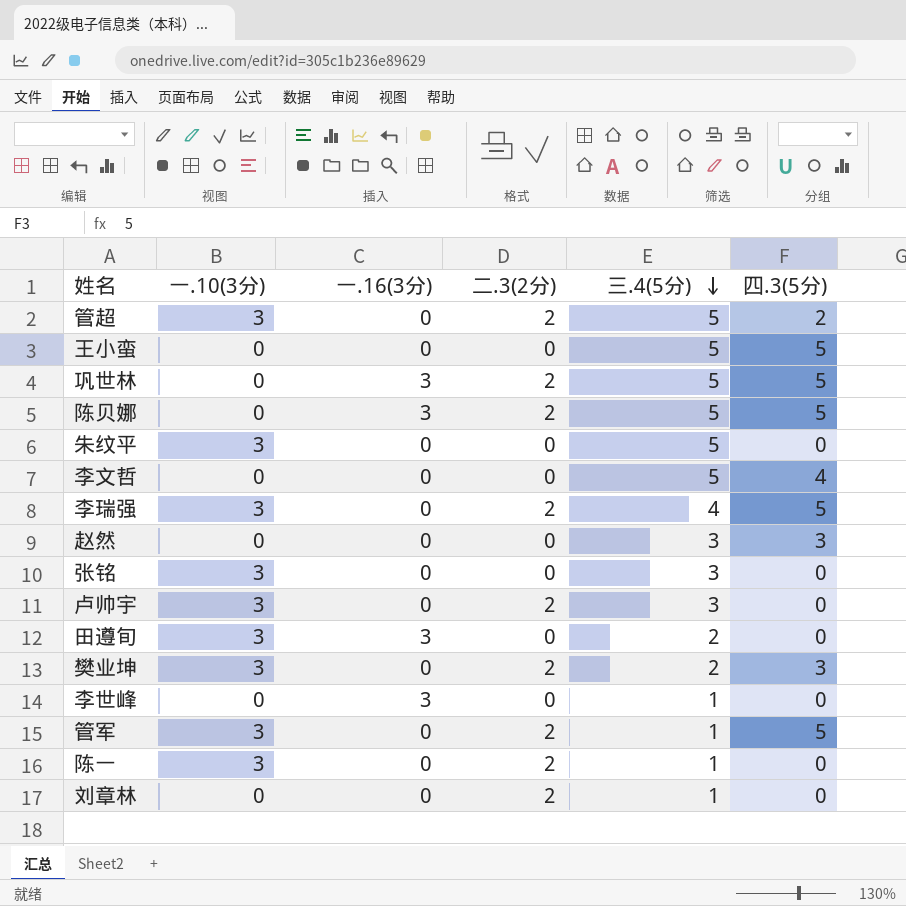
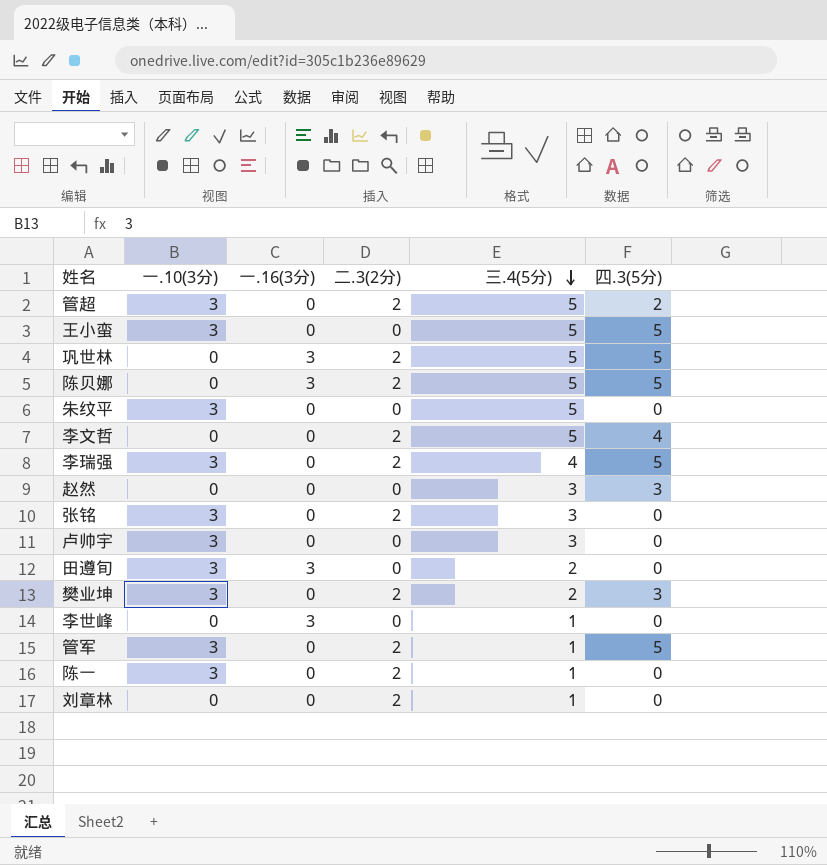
王小蛮 | 一.10(3分): 0 -> 3
李文哲 | 二.3(2分): 0 -> 2
张铭 | 二.3(2分): 0 -> 2
卢帅宇 | 二.3(2分): 2 -> 0

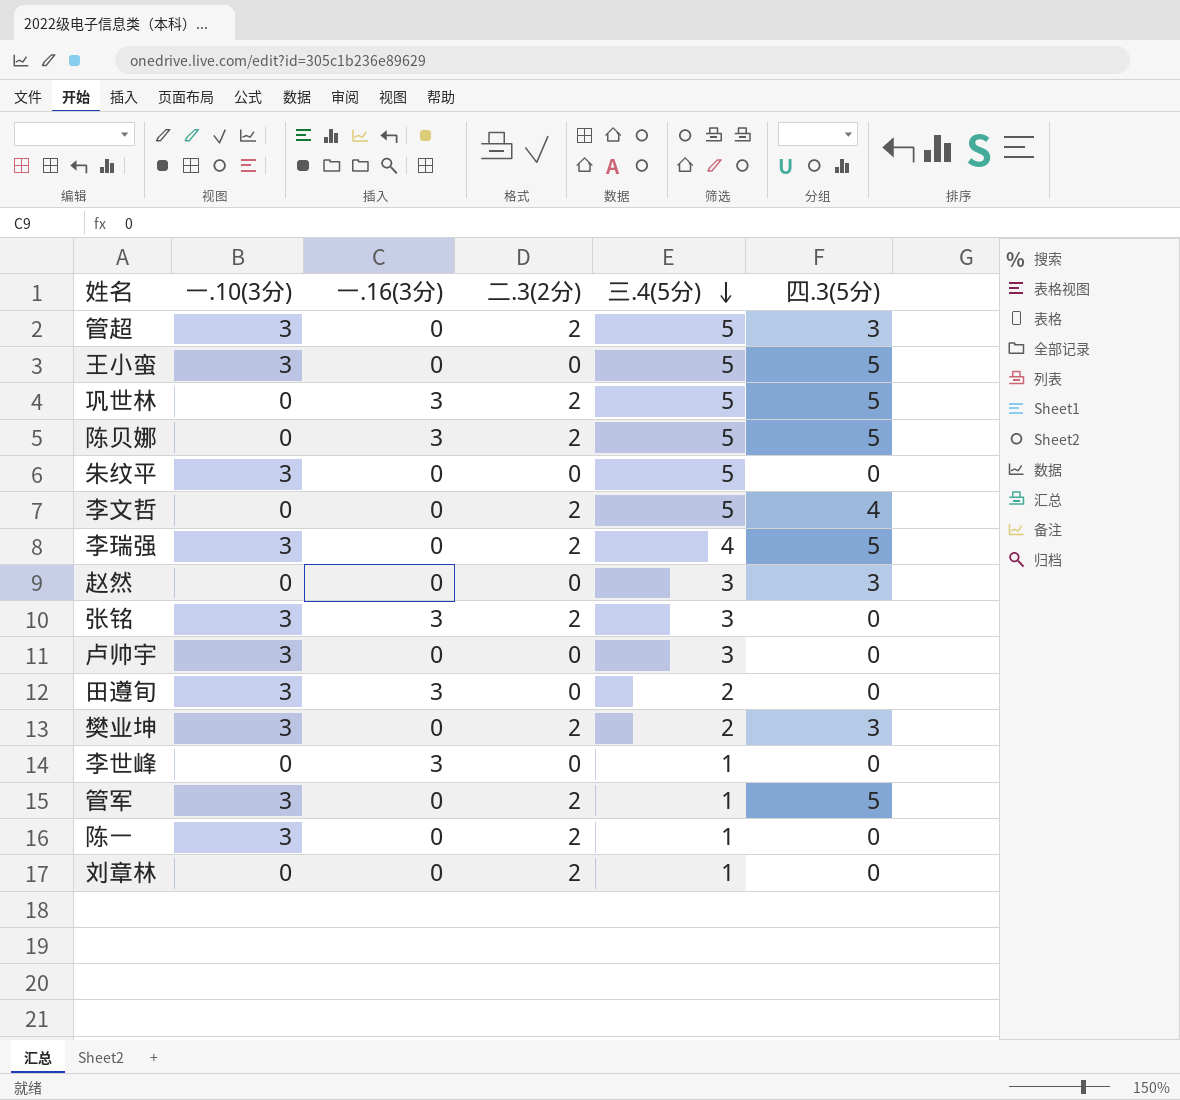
管超 | 四.3(5分): 2 -> 3
张铭 | 一.16(3分): 0 -> 3

